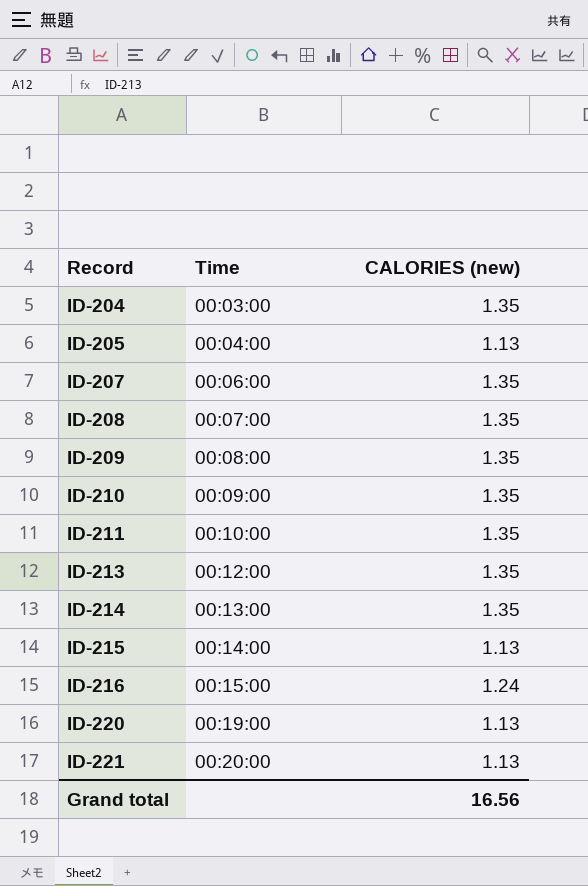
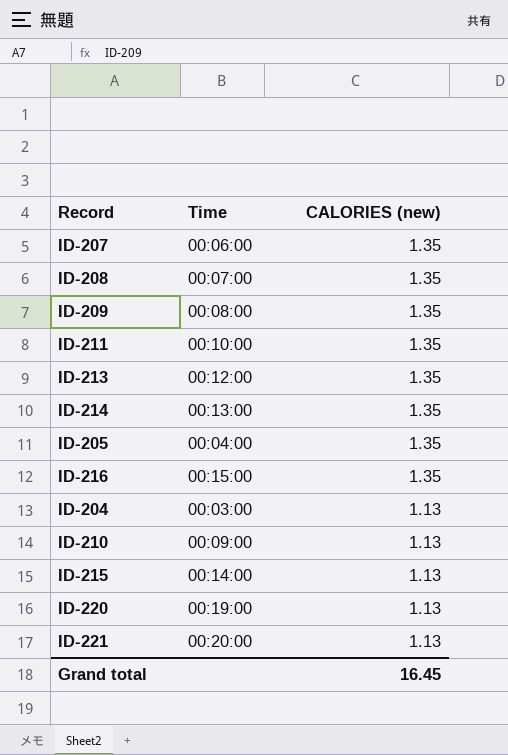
row order: Record ascending -> CALORIES (new) descending
ID-205 | CALORIES (new): 1.13 -> 1.35
ID-216 | CALORIES (new): 1.24 -> 1.35
ID-204 | CALORIES (new): 1.35 -> 1.13
ID-210 | CALORIES (new): 1.35 -> 1.13
Grand total | CALORIES (new): 16.56 -> 16.45

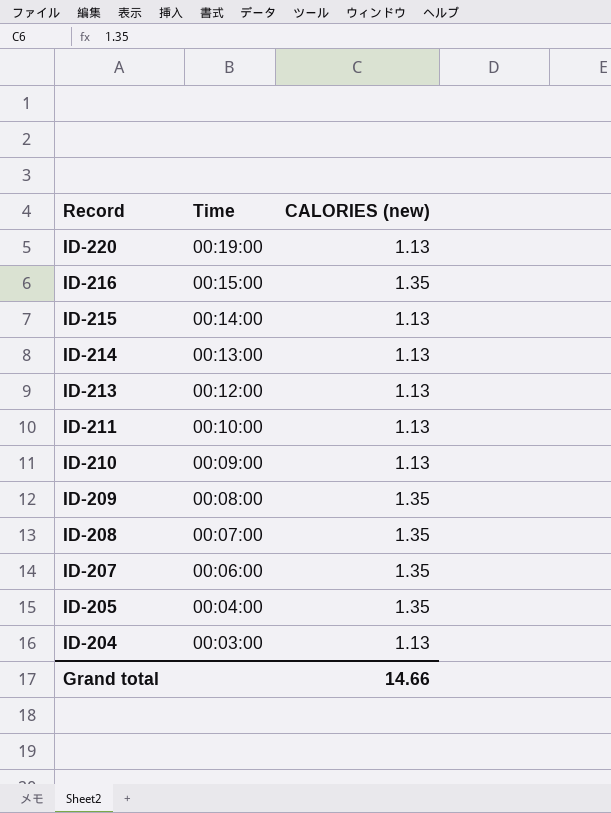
row order: CALORIES (new) descending -> Record descending
row ID-221: 00:20:00 | 1.13 -> none
ID-214 | CALORIES (new): 1.35 -> 1.13
ID-213 | CALORIES (new): 1.35 -> 1.13
ID-211 | CALORIES (new): 1.35 -> 1.13
Grand total | CALORIES (new): 16.45 -> 14.66

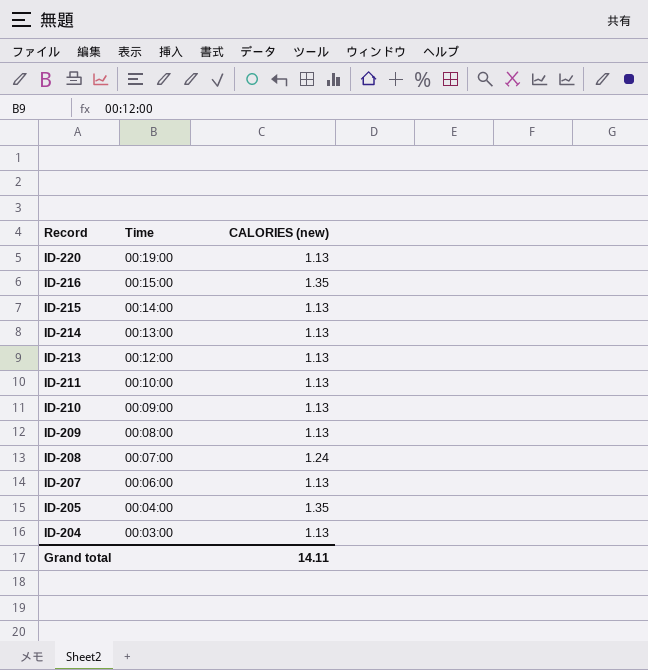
ID-209 | CALORIES (new): 1.35 -> 1.13
ID-208 | CALORIES (new): 1.35 -> 1.24
ID-207 | CALORIES (new): 1.35 -> 1.13
Grand total | CALORIES (new): 14.66 -> 14.11

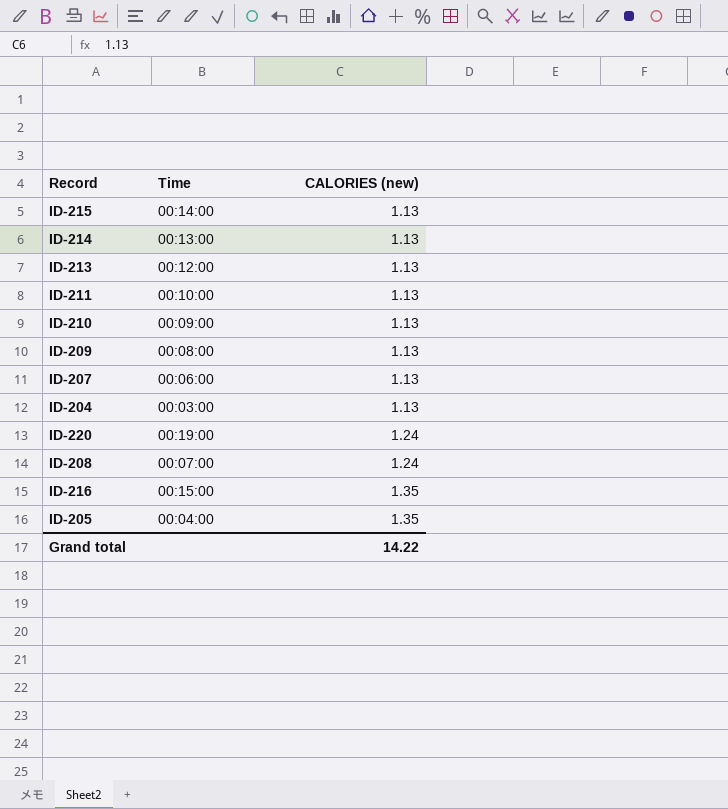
row order: Record descending -> CALORIES (new) ascending
ID-220 | CALORIES (new): 1.13 -> 1.24
Grand total | CALORIES (new): 14.11 -> 14.22

